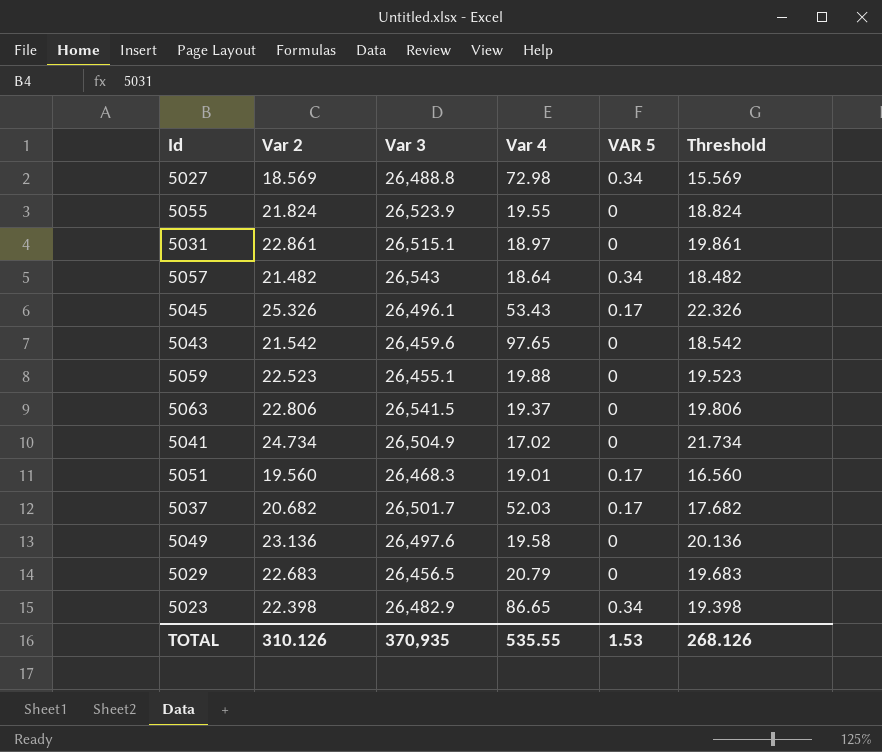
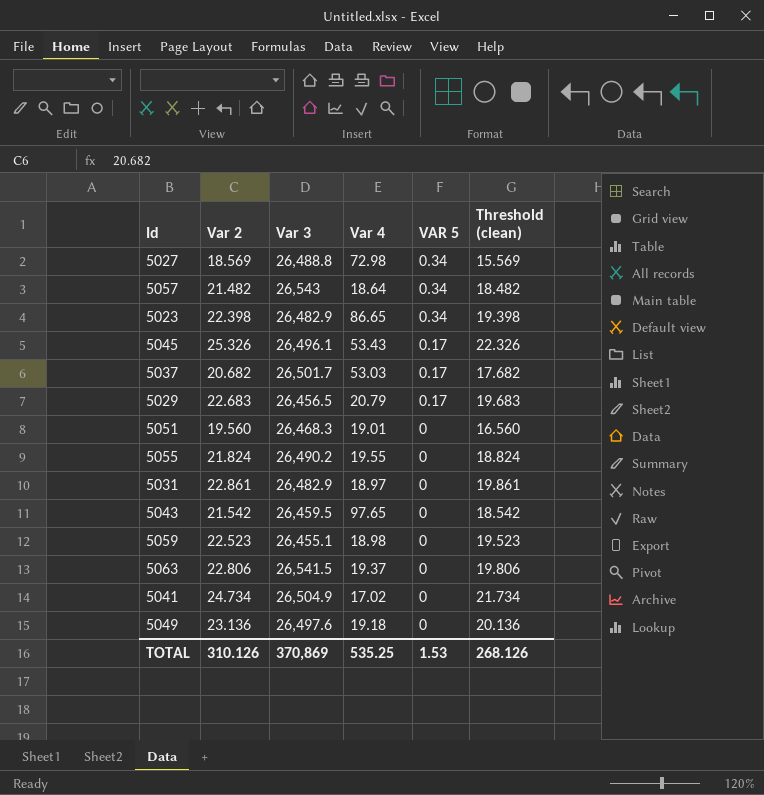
row order: none -> VAR 5 descending
column name: Threshold -> Threshold (clean)
5037 | Var 4: 52.03 -> 53.03
5029 | VAR 5: 0 -> 0.17
5051 | VAR 5: 0.17 -> 0
5055 | Var 3: 26,523.9 -> 26,490.2
5031 | Var 3: 26,515.1 -> 26,482.9
5043 | Var 3: 26,459.6 -> 26,459.5
5059 | Var 4: 19.88 -> 18.98
5049 | Var 4: 19.58 -> 19.18
TOTAL | Var 3: 370,935 -> 370,869
TOTAL | Var 4: 535.55 -> 535.25

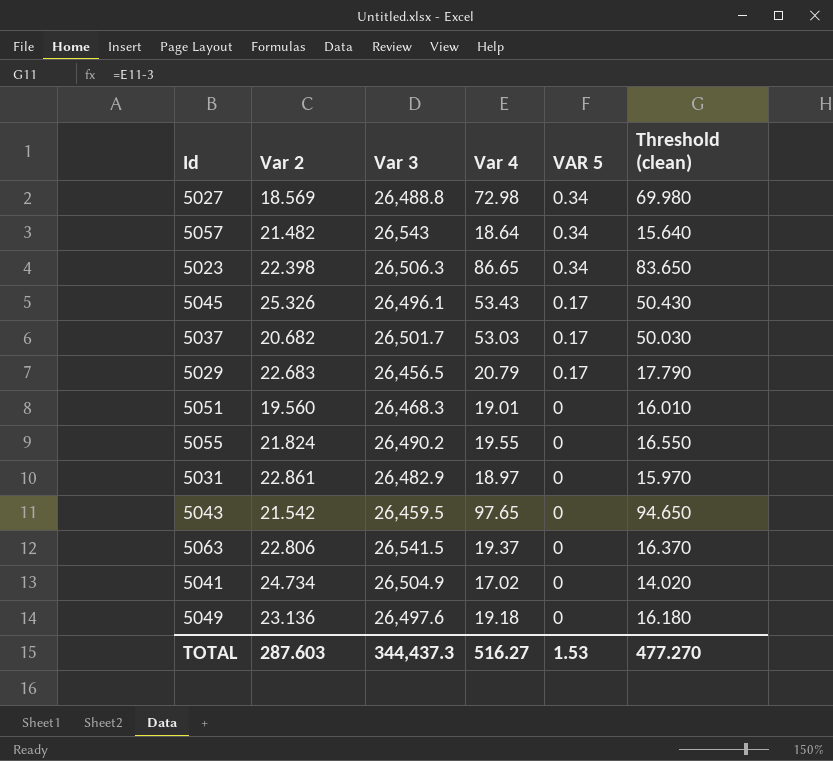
column Threshold (clean) | formula: [Var 2] - 3 -> [Var 4] - 3
row 5059: 22.523 | 26,455.1 | 18.98 | 0 | 19.523 -> none
5023 | Var 3: 26,482.9 -> 26,506.3
TOTAL | Var 2: 310.126 -> 287.603
TOTAL | Var 3: 370,869 -> 344,437.3
TOTAL | Var 4: 535.25 -> 516.27
TOTAL | Threshold (clean): 268.126 -> 477.270

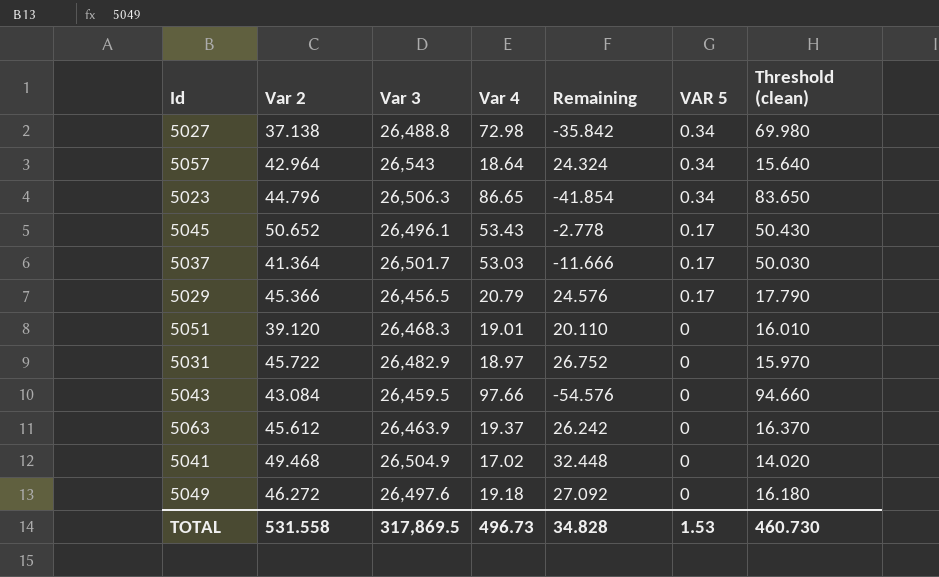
column Remaining | formula: none -> [Var 2] - [Var 4]
row 5055: 21.824 | 26,490.2 | 19.55 | 0 | 16.550 -> none
5027 | Var 2: 18.569 -> 37.138
5057 | Var 2: 21.482 -> 42.964
5023 | Var 2: 22.398 -> 44.796
5045 | Var 2: 25.326 -> 50.652
5037 | Var 2: 20.682 -> 41.364
5029 | Var 2: 22.683 -> 45.366
5051 | Var 2: 19.560 -> 39.120
5031 | Var 2: 22.861 -> 45.722
5043 | Var 2: 21.542 -> 43.084
5043 | Var 4: 97.65 -> 97.66
5043 | Threshold (clean): 94.650 -> 94.660
5063 | Var 2: 22.806 -> 45.612
5063 | Var 3: 26,541.5 -> 26,463.9
5041 | Var 2: 24.734 -> 49.468
5049 | Var 2: 23.136 -> 46.272
TOTAL | Var 2: 287.603 -> 531.558
TOTAL | Var 3: 344,437.3 -> 317,869.5
TOTAL | Var 4: 516.27 -> 496.73
TOTAL | Threshold (clean): 477.270 -> 460.730

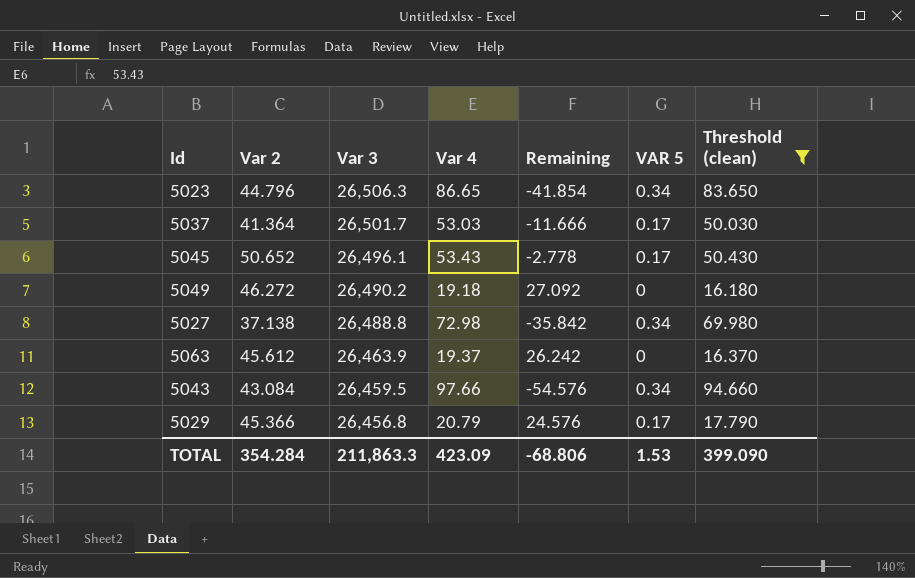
filter: none -> Threshold (clean) >= 16.180
row order: VAR 5 descending -> Var 3 descending
5049 | Var 3: 26,497.6 -> 26,490.2
5043 | VAR 5: 0 -> 0.34
5029 | Var 3: 26,456.5 -> 26,456.8
TOTAL | Var 2: 531.558 -> 354.284
TOTAL | Var 3: 317,869.5 -> 211,863.3
TOTAL | Var 4: 496.73 -> 423.09
TOTAL | Remaining: 34.828 -> -68.806
TOTAL | Threshold (clean): 460.730 -> 399.090

